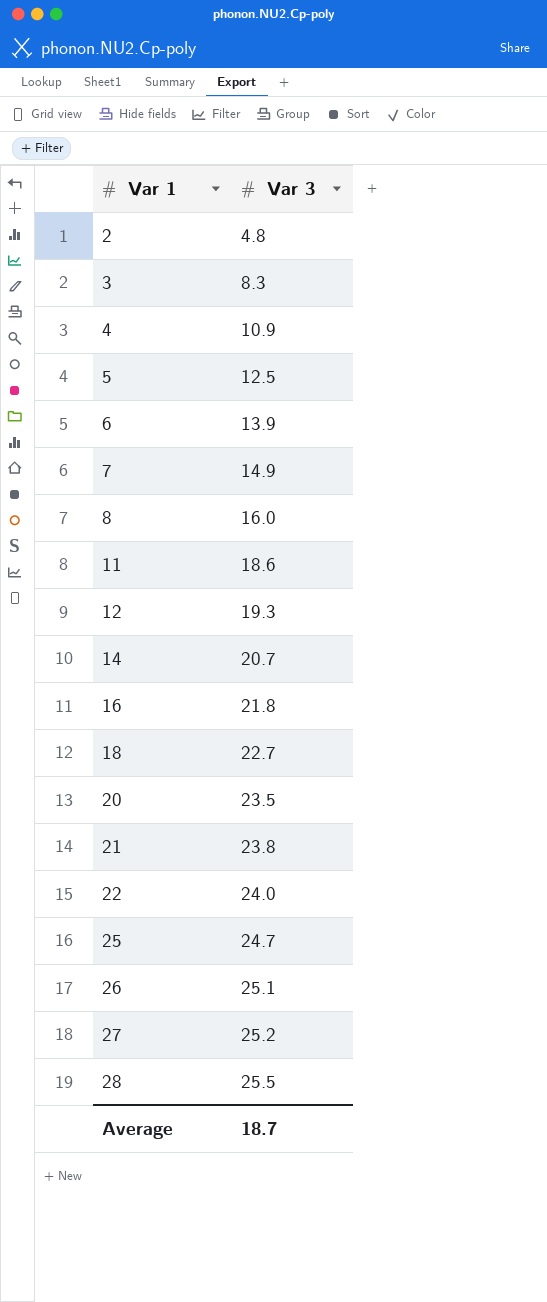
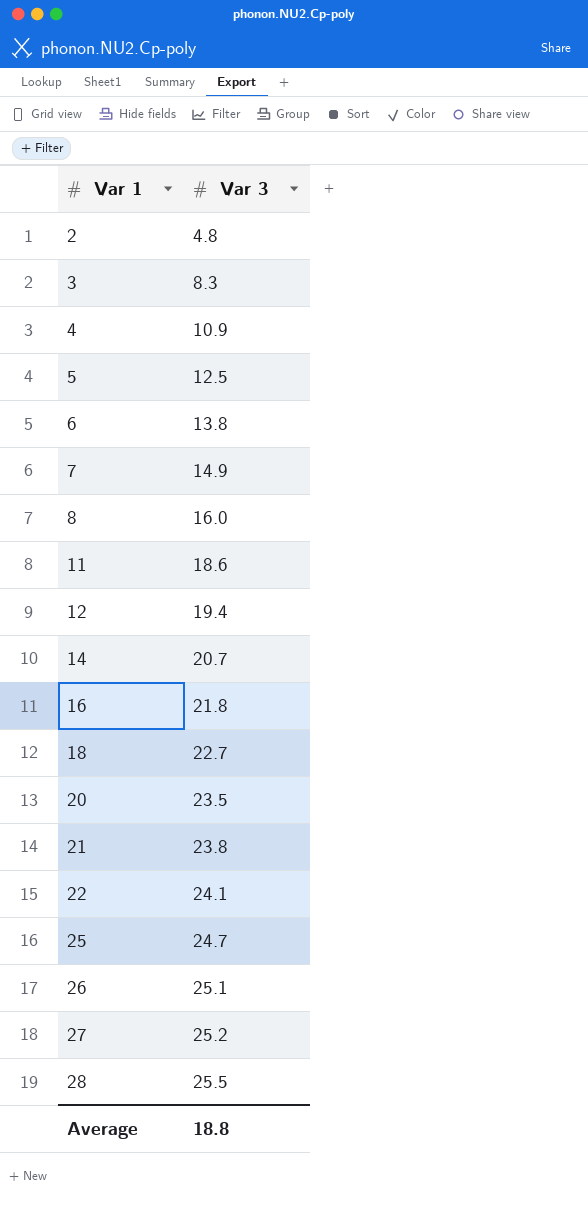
6 | Var 3: 13.9 -> 13.8
12 | Var 3: 19.3 -> 19.4
22 | Var 3: 24.0 -> 24.1
Average | Var 3: 18.7 -> 18.8

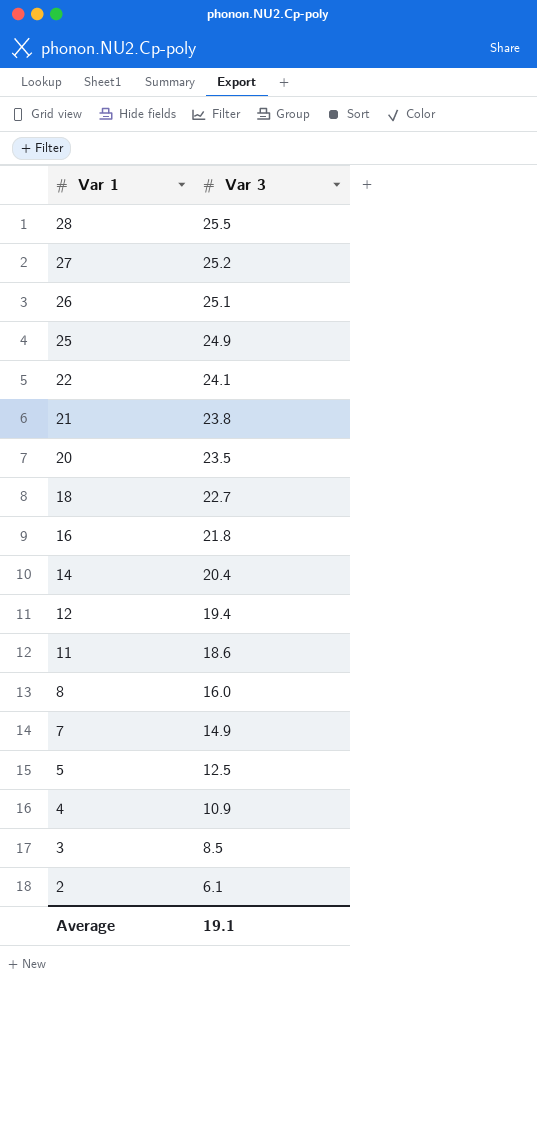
row order: Var 1 ascending -> Var 1 descending
row 6: 13.8 -> none
25 | Var 3: 24.7 -> 24.9
14 | Var 3: 20.7 -> 20.4
3 | Var 3: 8.3 -> 8.5
2 | Var 3: 4.8 -> 6.1
Average | Var 3: 18.8 -> 19.1

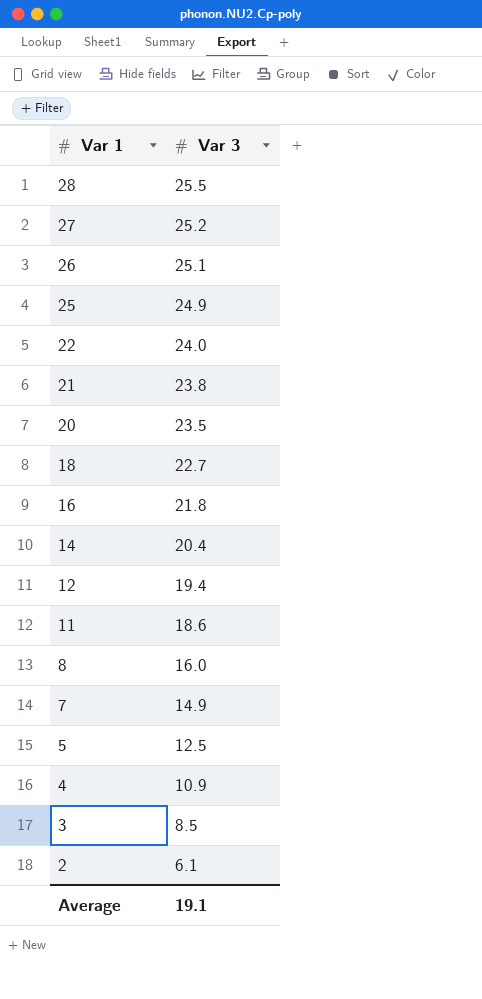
22 | Var 3: 24.1 -> 24.0

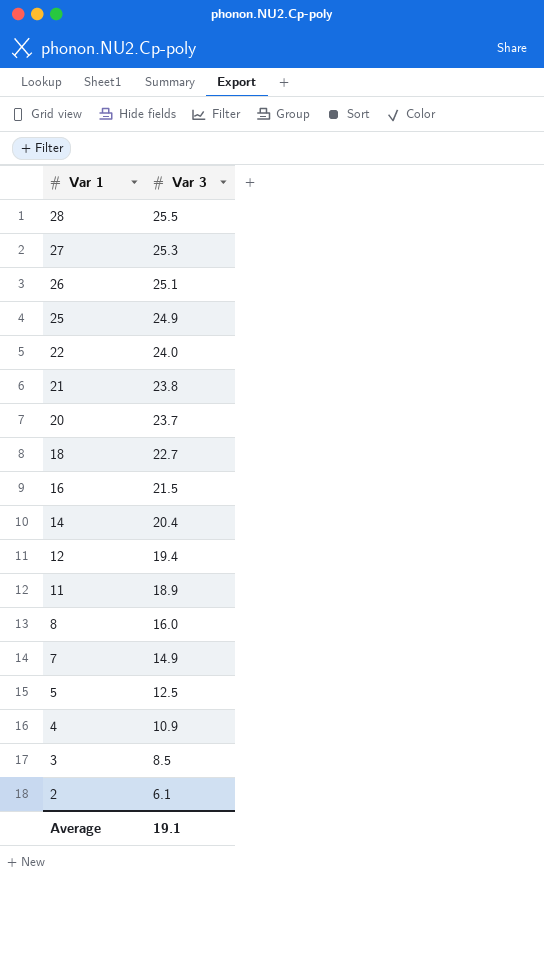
27 | Var 3: 25.2 -> 25.3
20 | Var 3: 23.5 -> 23.7
16 | Var 3: 21.8 -> 21.5
11 | Var 3: 18.6 -> 18.9

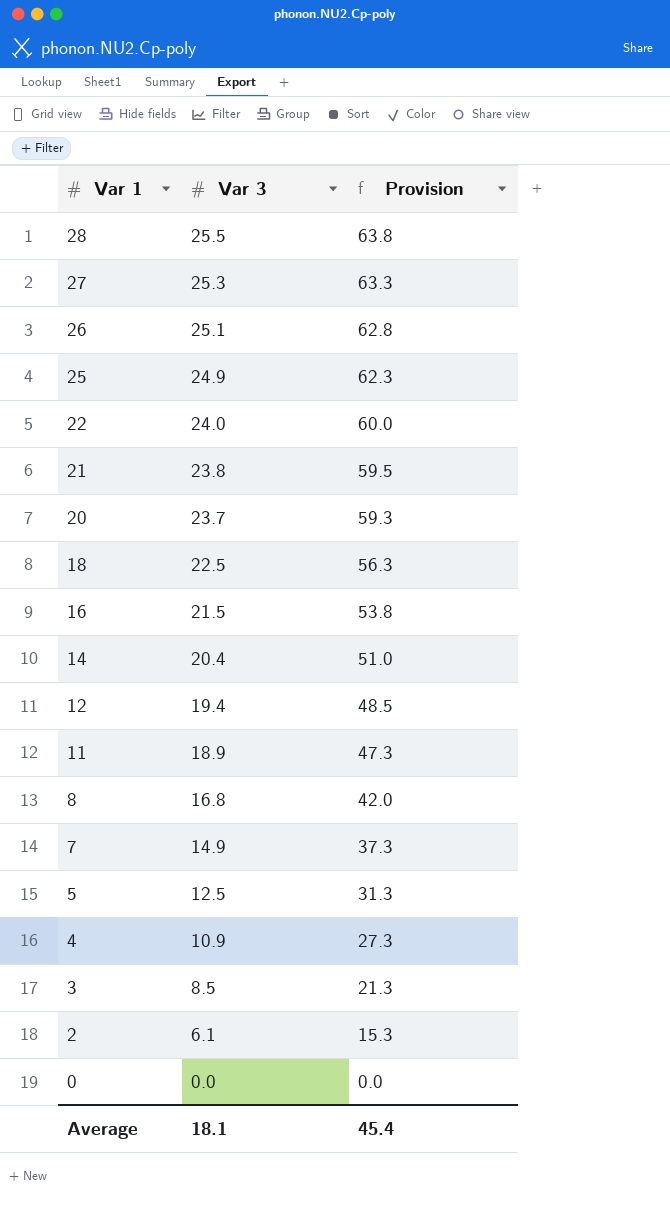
column Provision | formula: none -> [Var 3] * 2.5
18 | Var 3: 22.7 -> 22.5
8 | Var 3: 16.0 -> 16.8
row 0: none -> 0.0 | 0.0
Average | Var 3: 19.1 -> 18.1

